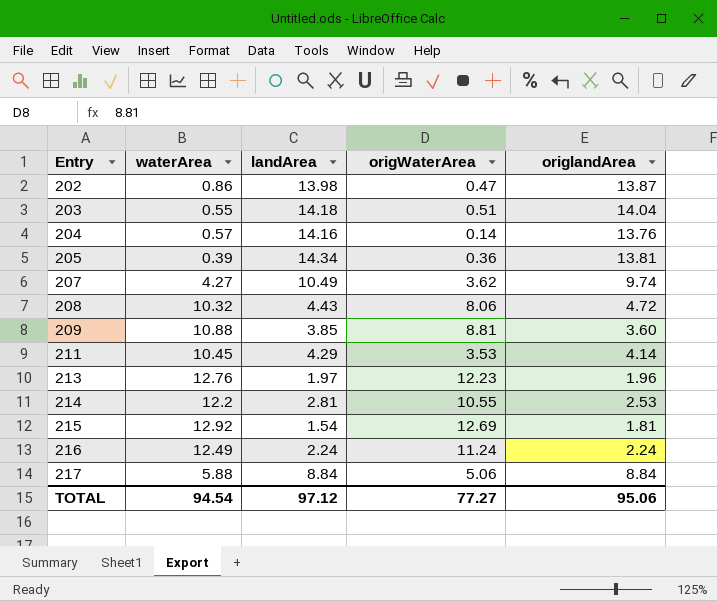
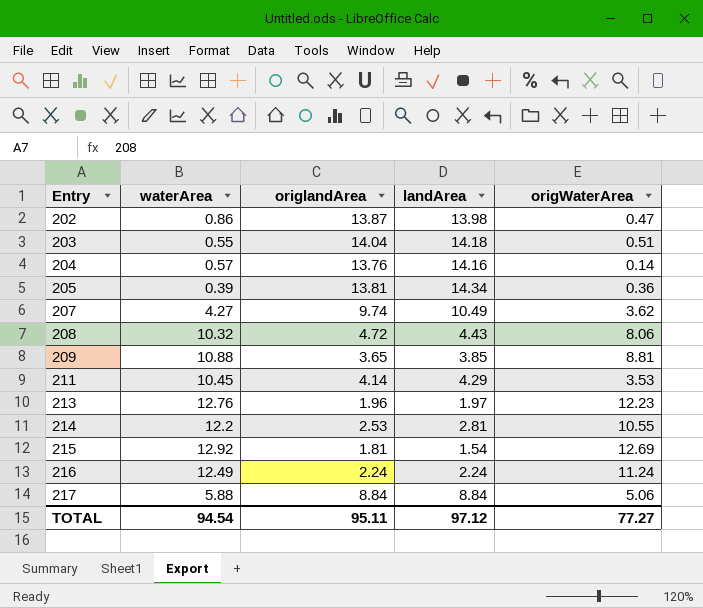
column origlandArea | position: 5 -> 3
209 | origlandArea: 3.60 -> 3.65
TOTAL | origlandArea: 95.06 -> 95.11

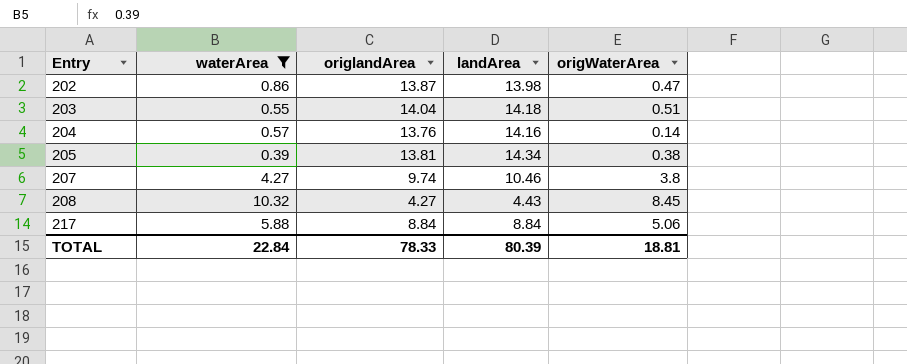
filter: none -> waterArea <= 10.32
205 | origWaterArea: 0.36 -> 0.38
207 | landArea: 10.49 -> 10.46
207 | origWaterArea: 3.62 -> 3.8
208 | origlandArea: 4.72 -> 4.27
208 | origWaterArea: 8.06 -> 8.45
TOTAL | waterArea: 94.54 -> 22.84
TOTAL | origlandArea: 95.11 -> 78.33
TOTAL | landArea: 97.12 -> 80.39
TOTAL | origWaterArea: 77.27 -> 18.81

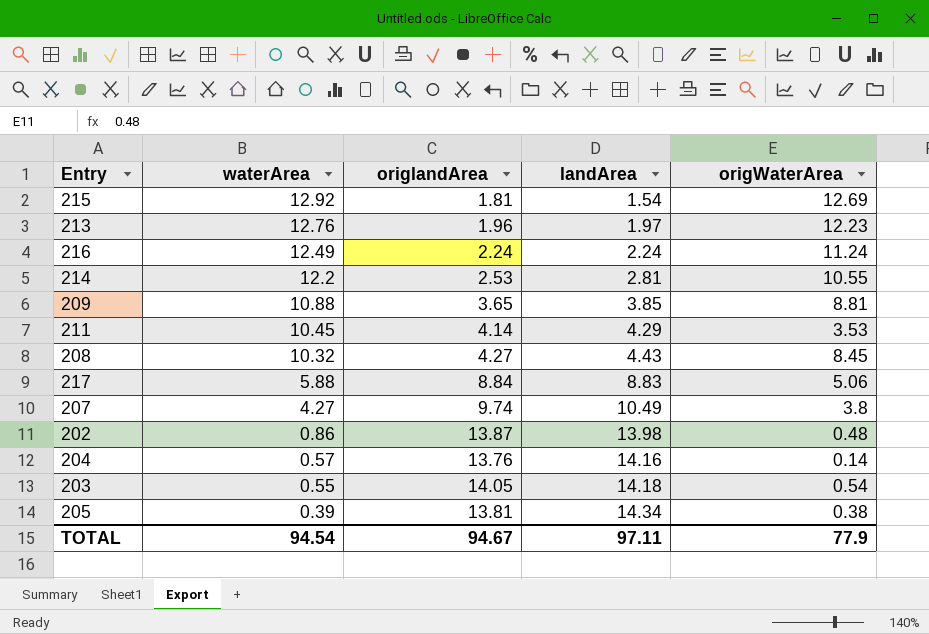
filter: waterArea <= 10.32 -> none
row order: Entry ascending -> waterArea descending
217 | landArea: 8.84 -> 8.83
207 | landArea: 10.46 -> 10.49
202 | origWaterArea: 0.47 -> 0.48
203 | origlandArea: 14.04 -> 14.05
203 | origWaterArea: 0.51 -> 0.54
TOTAL | waterArea: 22.84 -> 94.54
TOTAL | origlandArea: 78.33 -> 94.67
TOTAL | landArea: 80.39 -> 97.11
TOTAL | origWaterArea: 18.81 -> 77.9

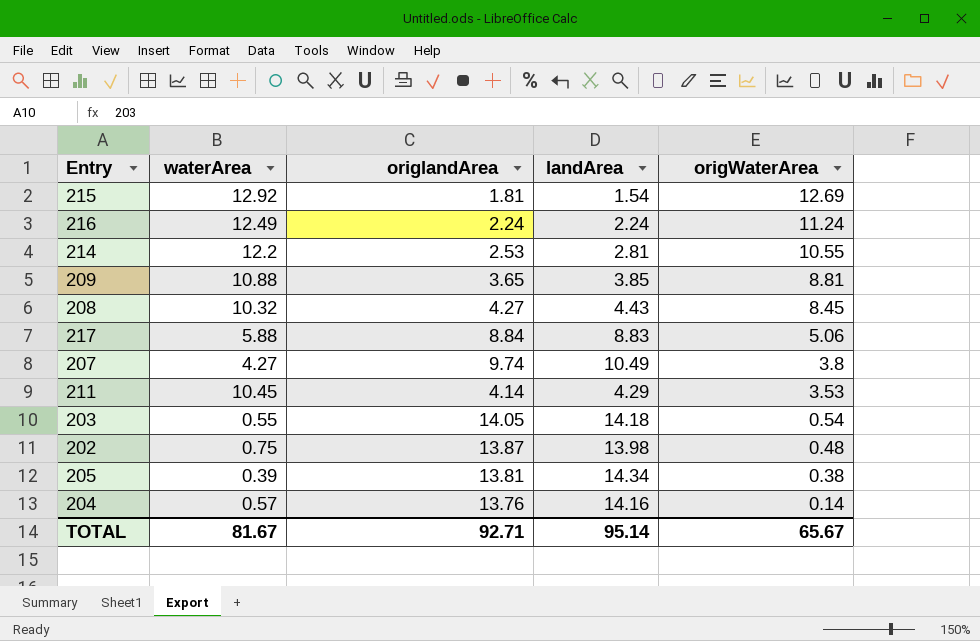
row order: waterArea descending -> origWaterArea descending
row 213: 12.76 | 1.96 | 1.97 | 12.23 -> none
202 | waterArea: 0.86 -> 0.75
TOTAL | waterArea: 94.54 -> 81.67
TOTAL | origlandArea: 94.67 -> 92.71
TOTAL | landArea: 97.11 -> 95.14
TOTAL | origWaterArea: 77.9 -> 65.67

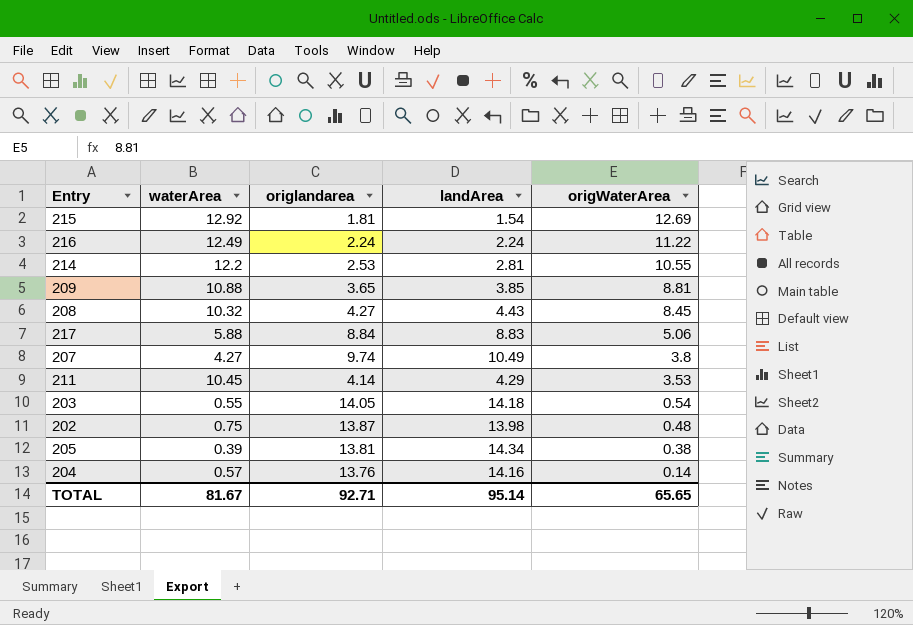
column name: origlandArea -> origlandarea
216 | origWaterArea: 11.24 -> 11.22
TOTAL | origWaterArea: 65.67 -> 65.65

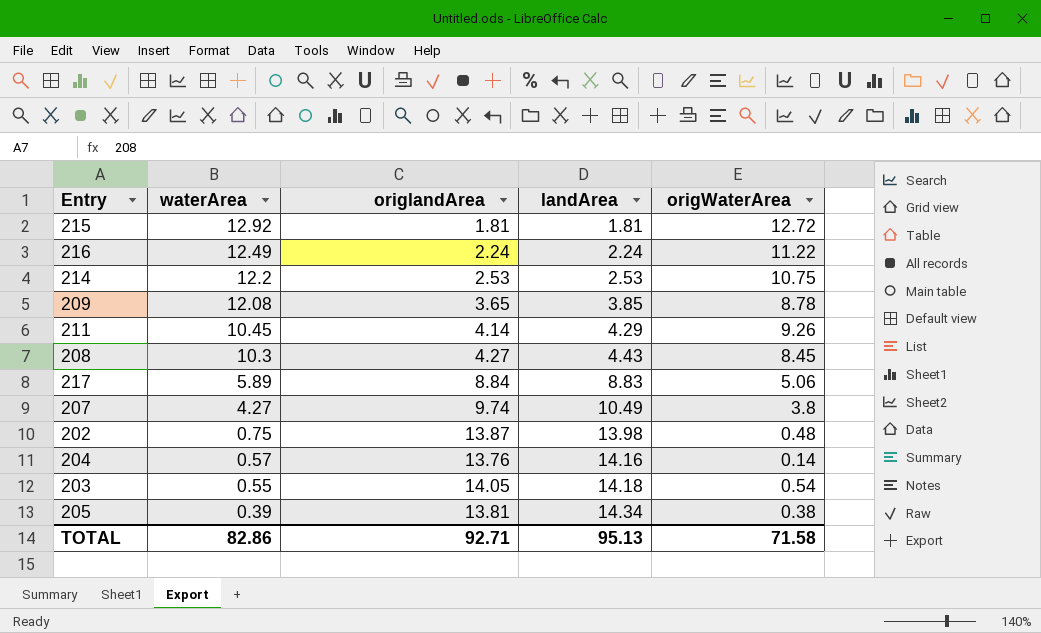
row order: origWaterArea descending -> waterArea descending
column name: origlandarea -> origlandArea
215 | landArea: 1.54 -> 1.81
215 | origWaterArea: 12.69 -> 12.72
214 | landArea: 2.81 -> 2.53
214 | origWaterArea: 10.55 -> 10.75
209 | waterArea: 10.88 -> 12.08
209 | origWaterArea: 8.81 -> 8.78
211 | origWaterArea: 3.53 -> 9.26
208 | waterArea: 10.32 -> 10.3
217 | waterArea: 5.88 -> 5.89
TOTAL | waterArea: 81.67 -> 82.86
TOTAL | landArea: 95.14 -> 95.13
TOTAL | origWaterArea: 65.65 -> 71.58

